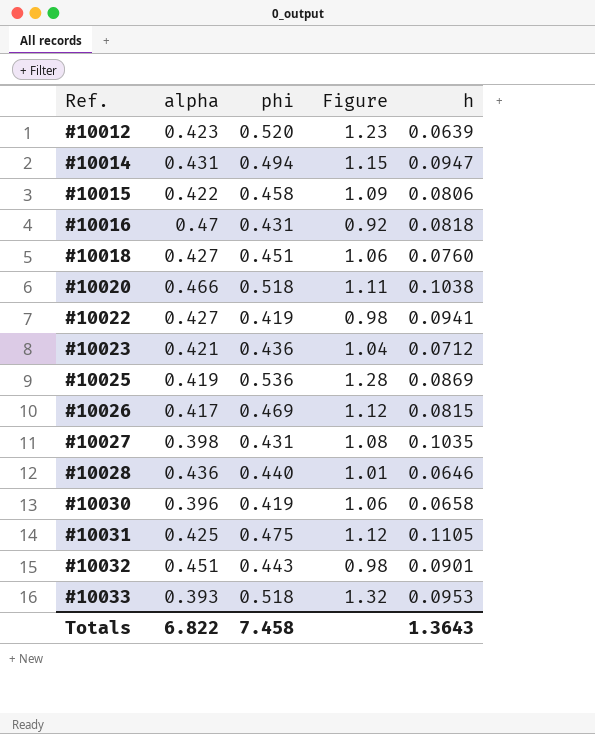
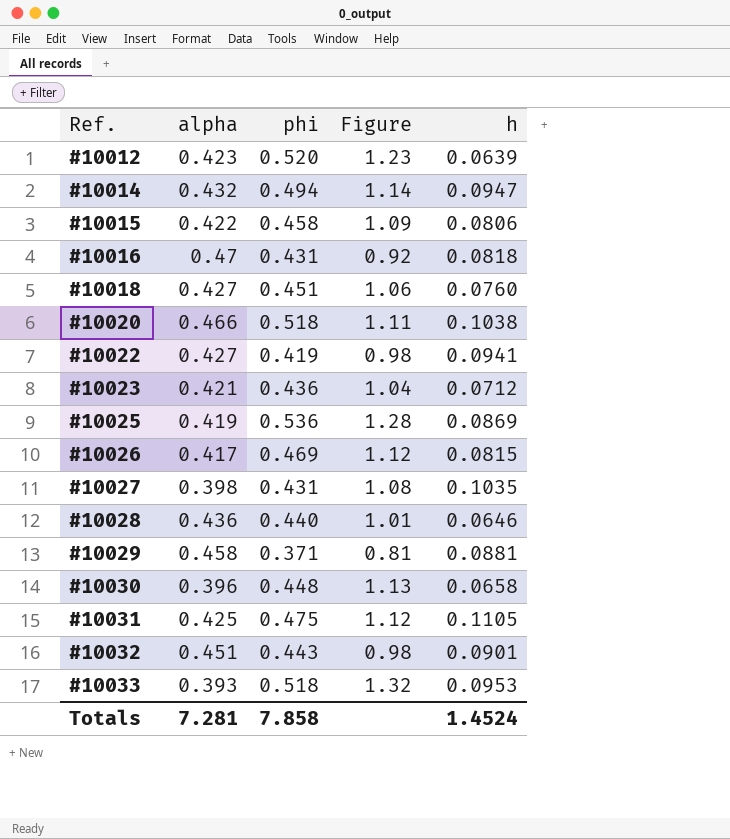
#10014 | alpha: 0.431 -> 0.432
#10014 | Figure: 1.15 -> 1.14
row #10029: none -> 0.458 | 0.371 | 0.81 | 0.0881
#10030 | phi: 0.419 -> 0.448
#10030 | Figure: 1.06 -> 1.13
Totals | alpha: 6.822 -> 7.281
Totals | phi: 7.458 -> 7.858
Totals | h: 1.3643 -> 1.4524

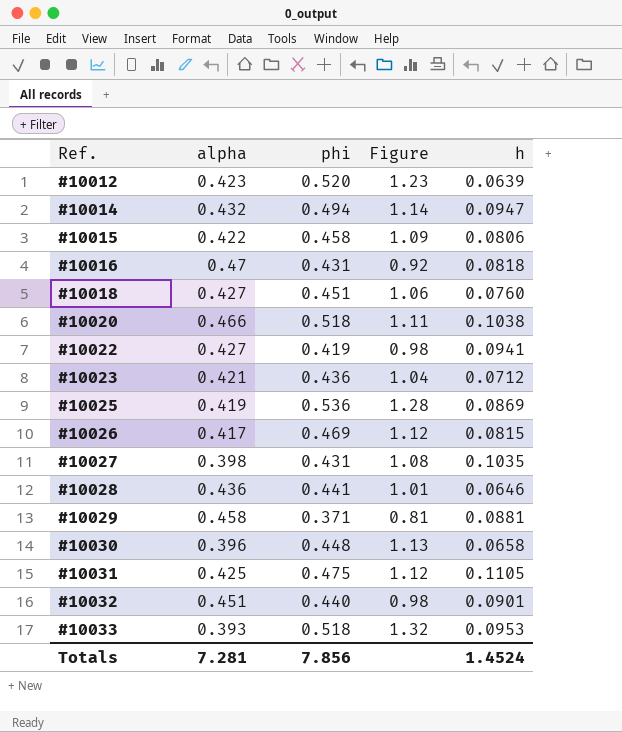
#10028 | phi: 0.440 -> 0.441
#10032 | phi: 0.443 -> 0.440
Totals | phi: 7.858 -> 7.856

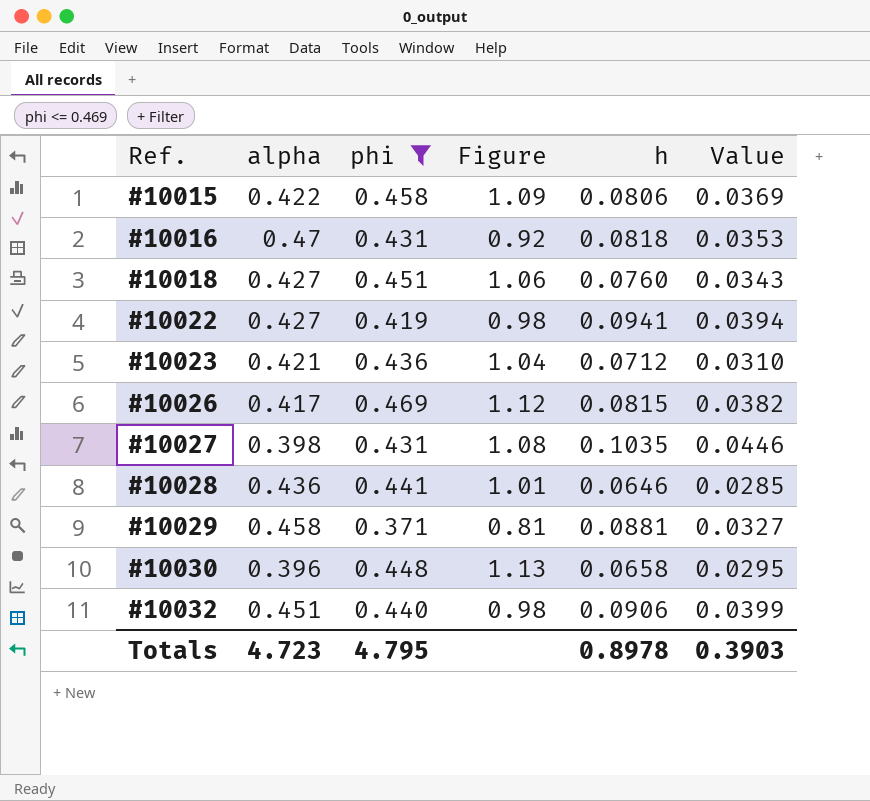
filter: none -> phi <= 0.469
column Value | formula: none -> [phi] * [h]
#10032 | h: 0.0901 -> 0.0906
Totals | alpha: 7.281 -> 4.723
Totals | phi: 7.856 -> 4.795
Totals | h: 1.4524 -> 0.8978

